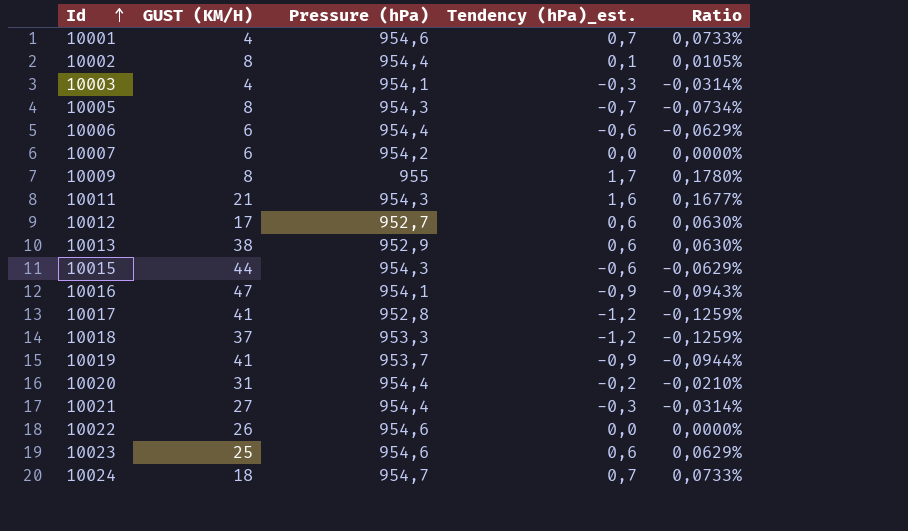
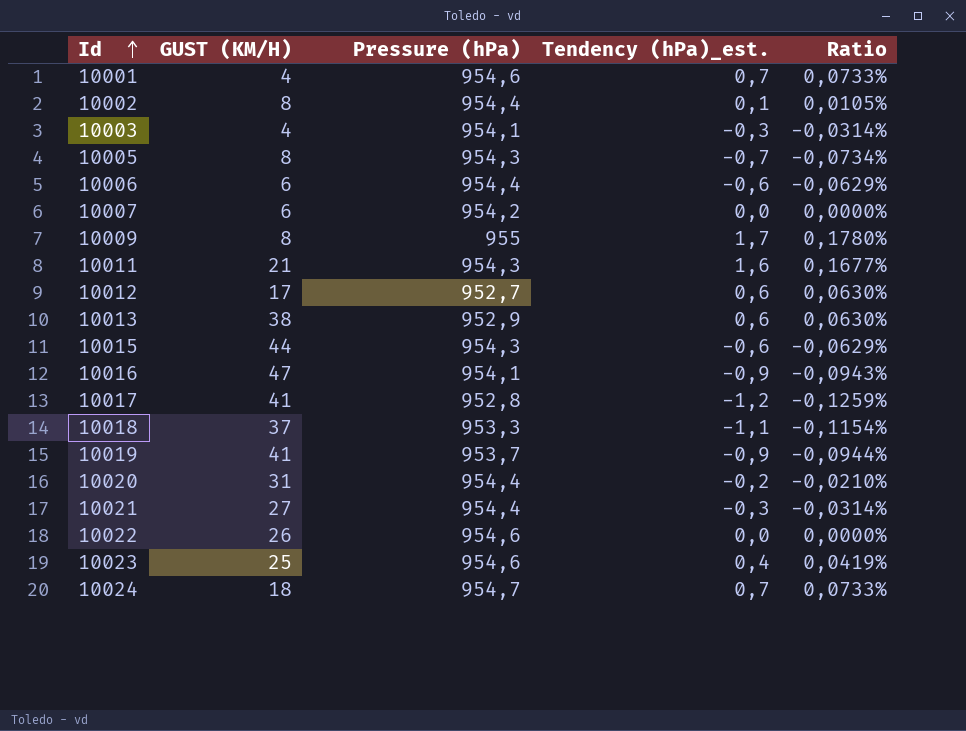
10018 | Tendency (hPa)_est.: -1,2 -> -1,1
10018 | Ratio: -0,1259% -> -0,1154%
10023 | Tendency (hPa)_est.: 0,6 -> 0,4
10023 | Ratio: 0,0629% -> 0,0419%

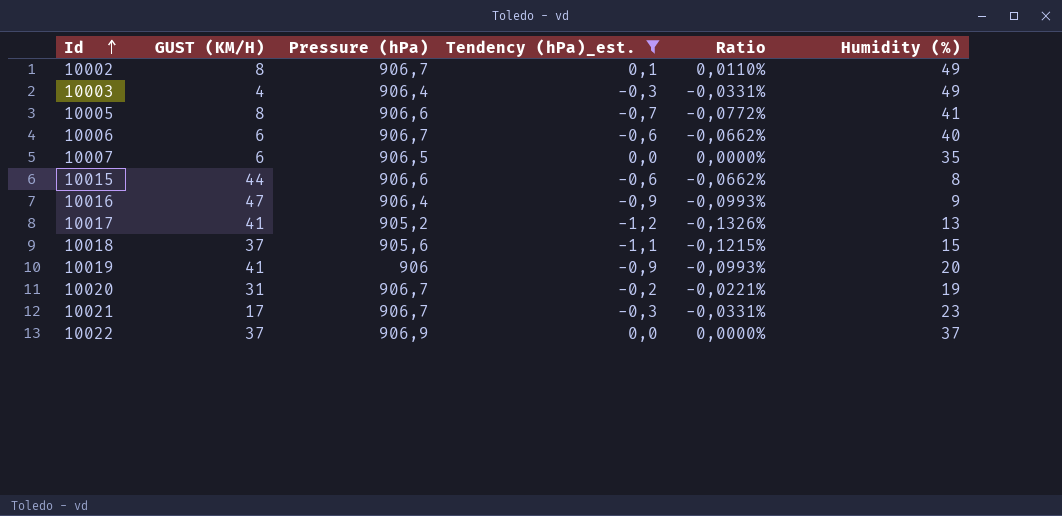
filter: none -> Tendency (hPa)_est. <= 0,1
column Humidity (%) | position: none -> 6
10002 | Pressure (hPa): 954,4 -> 906,7
10002 | Ratio: 0,0105% -> 0,0110%
10003 | Pressure (hPa): 954,1 -> 906,4
10003 | Ratio: -0,0314% -> -0,0331%
10005 | Pressure (hPa): 954,3 -> 906,6
10005 | Ratio: -0,0734% -> -0,0772%
10006 | Pressure (hPa): 954,4 -> 906,7
10006 | Ratio: -0,0629% -> -0,0662%
10007 | Pressure (hPa): 954,2 -> 906,5
10015 | Pressure (hPa): 954,3 -> 906,6
10015 | Ratio: -0,0629% -> -0,0662%
10016 | Pressure (hPa): 954,1 -> 906,4
10016 | Ratio: -0,0943% -> -0,0993%
10017 | Pressure (hPa): 952,8 -> 905,2
10017 | Ratio: -0,1259% -> -0,1326%
10018 | Pressure (hPa): 953,3 -> 905,6
10018 | Ratio: -0,1154% -> -0,1215%
10019 | Pressure (hPa): 953,7 -> 906
10019 | Ratio: -0,0944% -> -0,0993%
10020 | Pressure (hPa): 954,4 -> 906,7
10020 | Ratio: -0,0210% -> -0,0221%
10021 | GUST (KM/H): 27 -> 17
10021 | Pressure (hPa): 954,4 -> 906,7
10021 | Ratio: -0,0314% -> -0,0331%
10022 | GUST (KM/H): 26 -> 37
10022 | Pressure (hPa): 954,6 -> 906,9

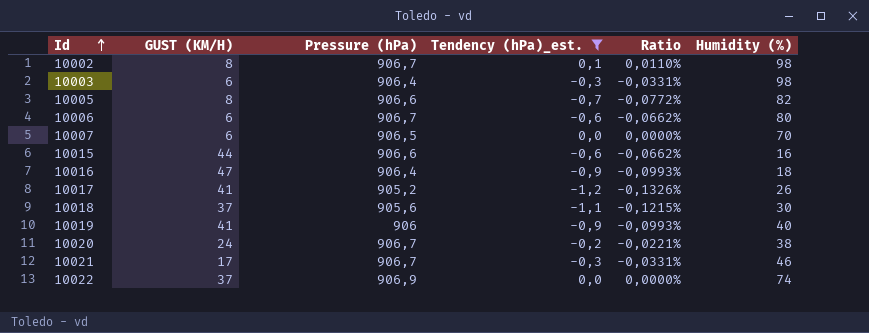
10002 | Humidity (%): 49 -> 98
10003 | GUST (KM/H): 4 -> 6
10003 | Humidity (%): 49 -> 98
10005 | Humidity (%): 41 -> 82
10006 | Humidity (%): 40 -> 80
10007 | Humidity (%): 35 -> 70
10015 | Humidity (%): 8 -> 16
10016 | Humidity (%): 9 -> 18
10017 | Humidity (%): 13 -> 26
10018 | Humidity (%): 15 -> 30
10019 | Humidity (%): 20 -> 40
10020 | GUST (KM/H): 31 -> 24
10020 | Humidity (%): 19 -> 38
10021 | Humidity (%): 23 -> 46
10022 | Humidity (%): 37 -> 74

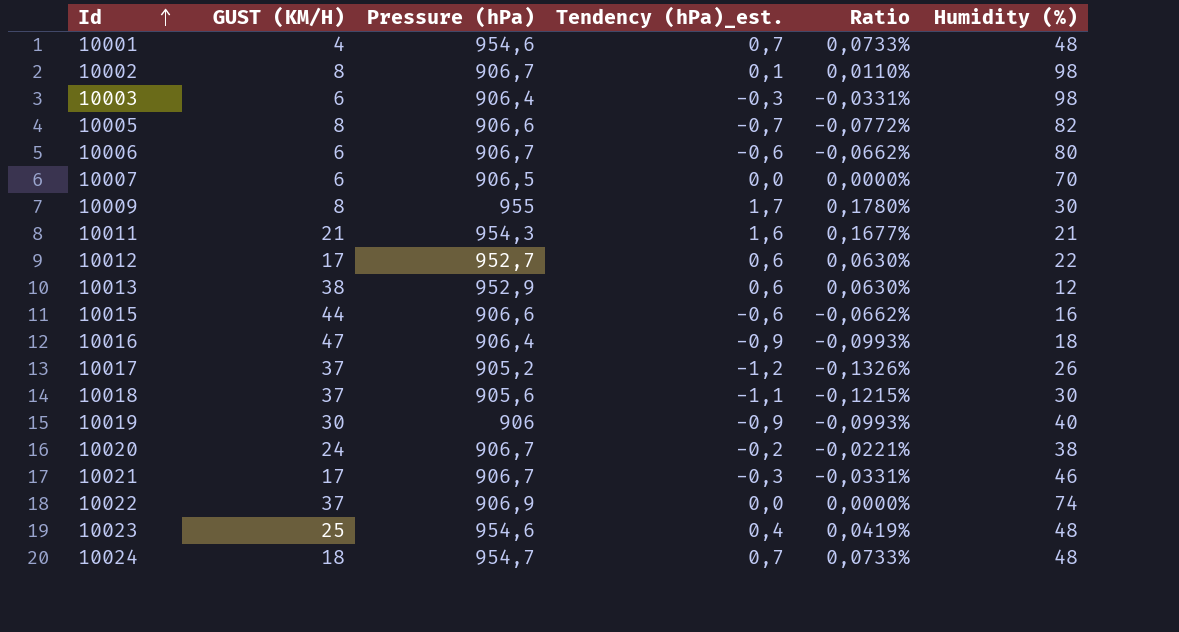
filter: Tendency (hPa)_est. <= 0,1 -> none
10017 | GUST (KM/H): 41 -> 37
10019 | GUST (KM/H): 41 -> 30

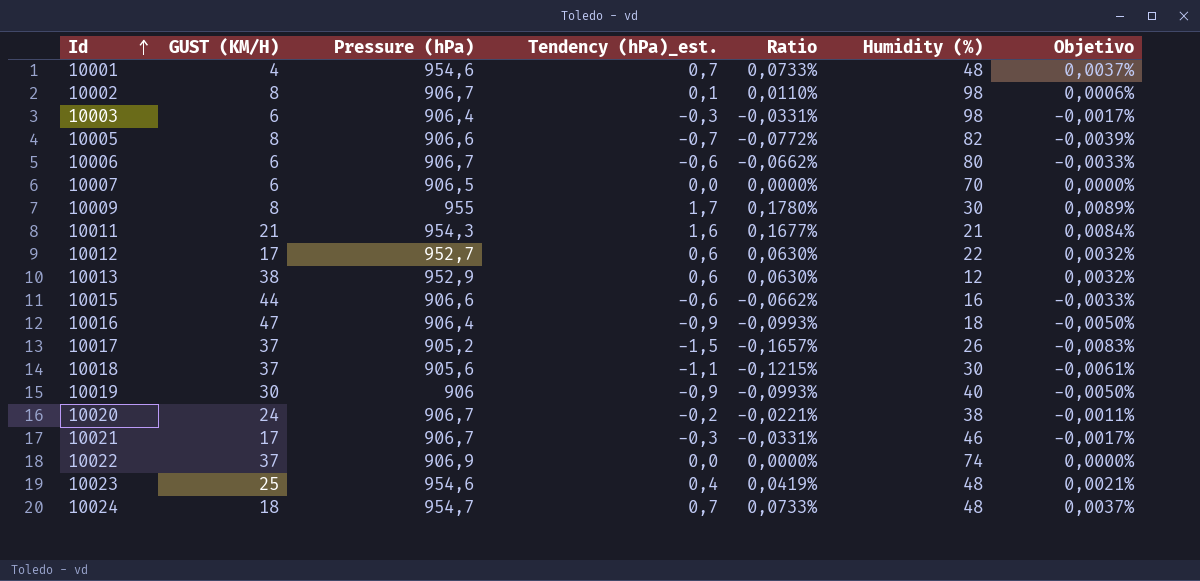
column Objetivo | formula: none -> [Ratio] * 0,05
10017 | Tendency (hPa)_est.: -1,2 -> -1,5
10017 | Ratio: -0,1326% -> -0,1657%

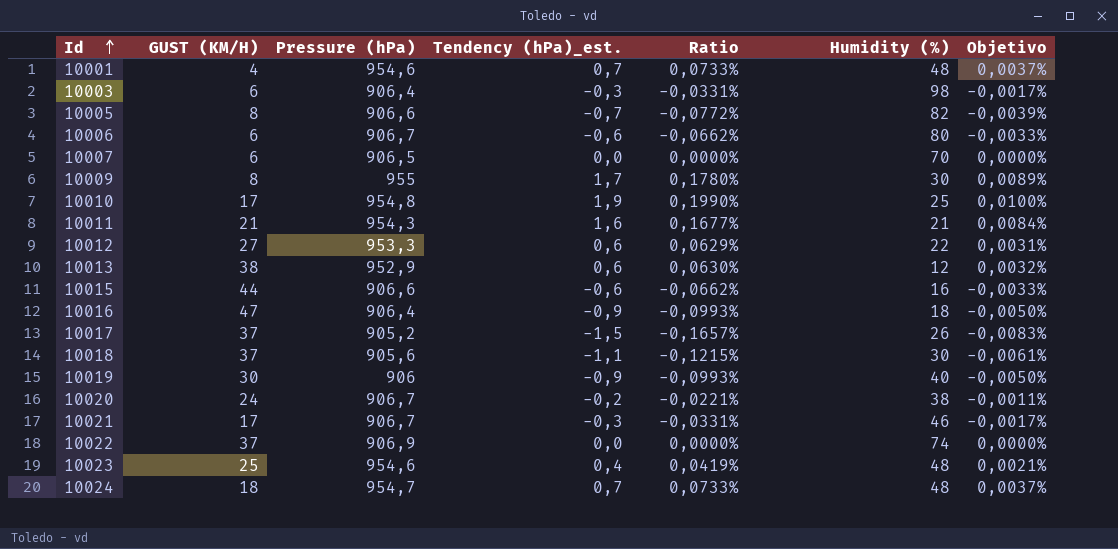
row 10002: 8 | 906,7 | 0,1 | 0,0110% | 98 | 0,0006% -> none
row 10010: none -> 17 | 954,8 | 1,9 | 0,1990% | 25 | 0,0100%
10012 | GUST (KM/H): 17 -> 27
10012 | Pressure (hPa): 952,7 -> 953,3
10012 | Ratio: 0,0630% -> 0,0629%
10012 | Objetivo: 0,0032% -> 0,0031%

